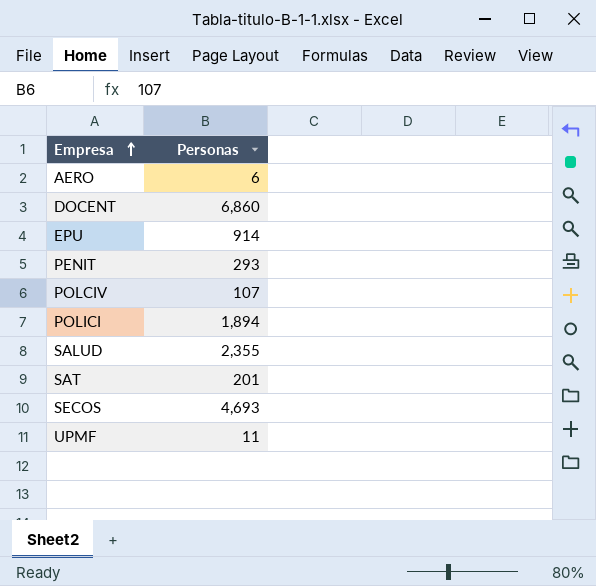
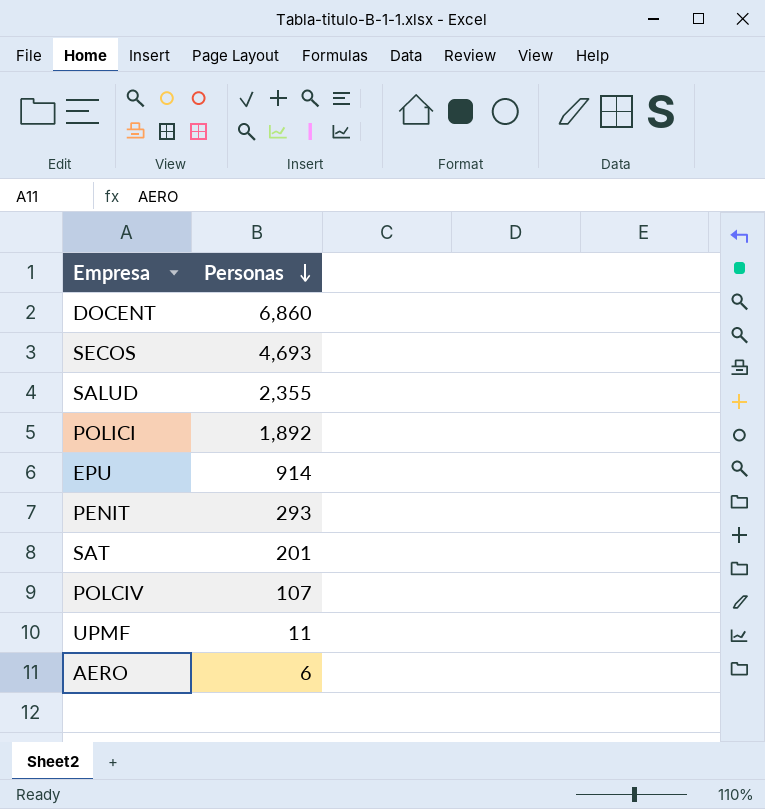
row order: Empresa ascending -> Personas descending
POLICI | Personas: 1,894 -> 1,892

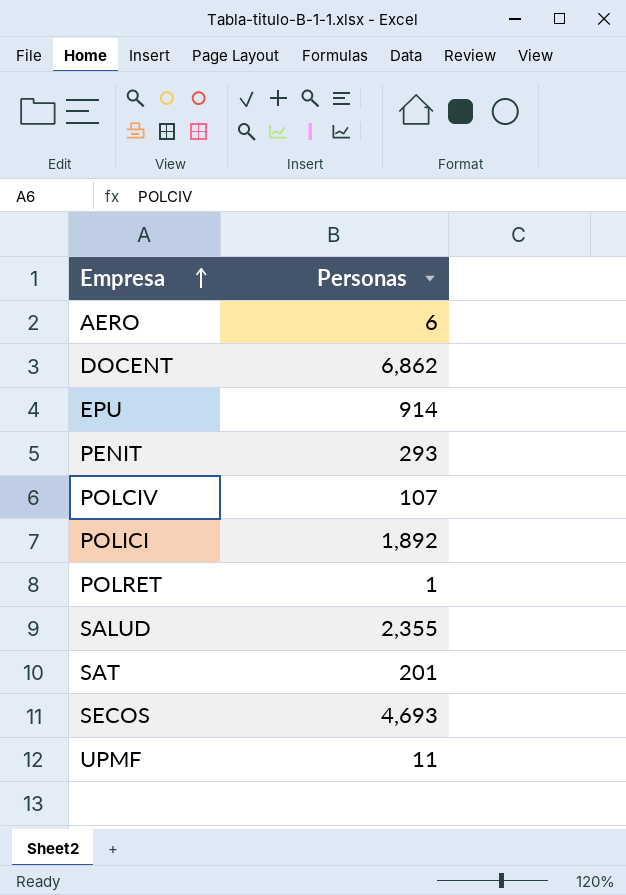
row order: Personas descending -> Empresa ascending
DOCENT | Personas: 6,860 -> 6,862
row POLRET: none -> 1

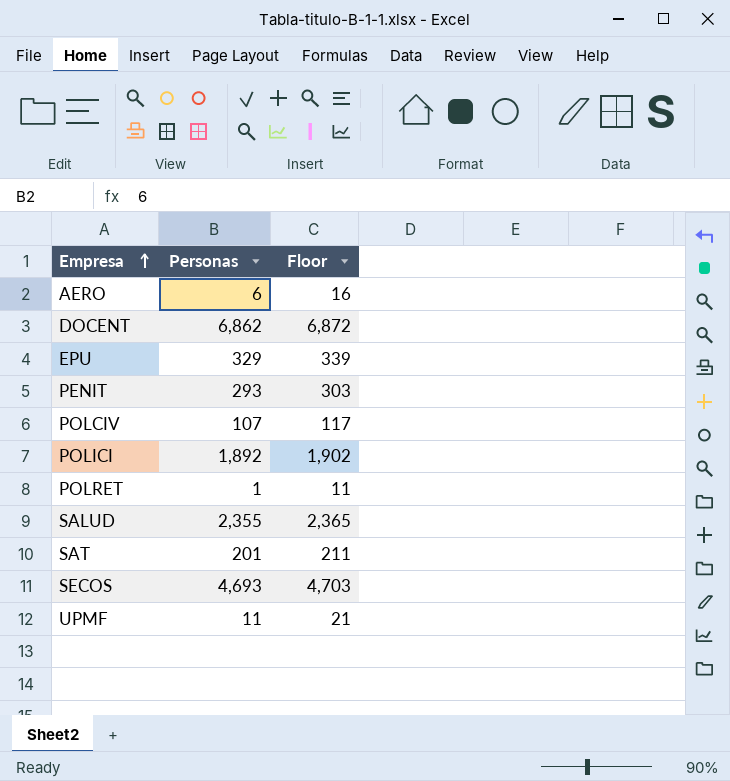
column Floor | formula: none -> [Personas] + 10
EPU | Personas: 914 -> 329

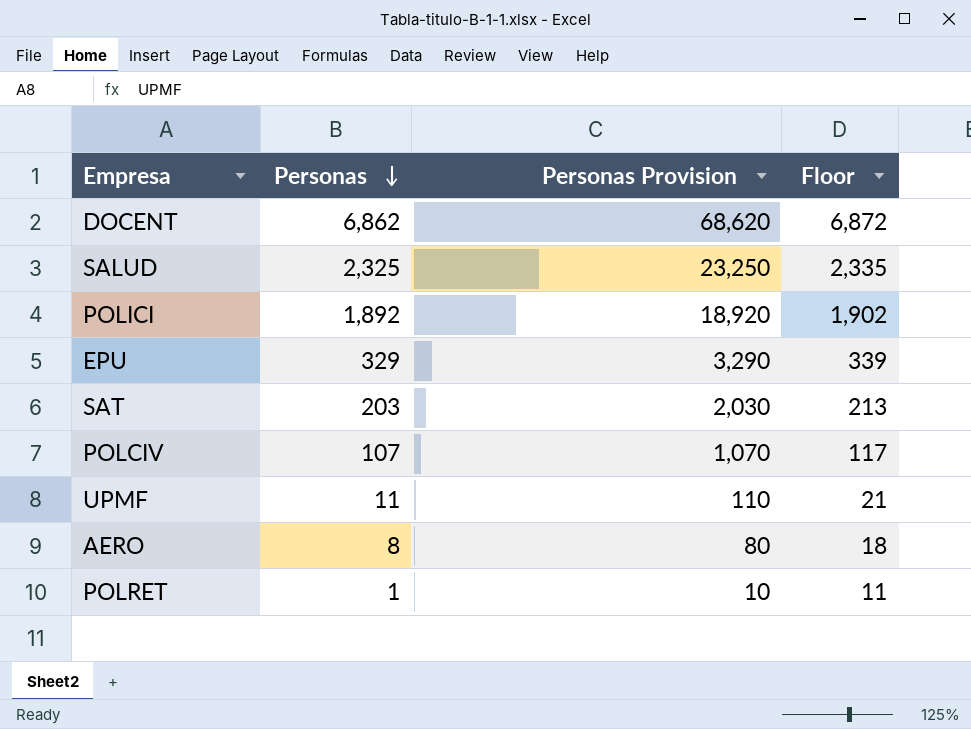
row order: Empresa ascending -> Personas descending
column Personas Provision | formula: none -> [Personas] * 10
row PENIT: 293 | 303 -> none
row SECOS: 4,693 | 4,703 -> none
SALUD | Personas: 2,355 -> 2,325
SALUD | Floor: 2,365 -> 2,335
SAT | Personas: 201 -> 203
SAT | Floor: 211 -> 213
AERO | Personas: 6 -> 8
AERO | Floor: 16 -> 18

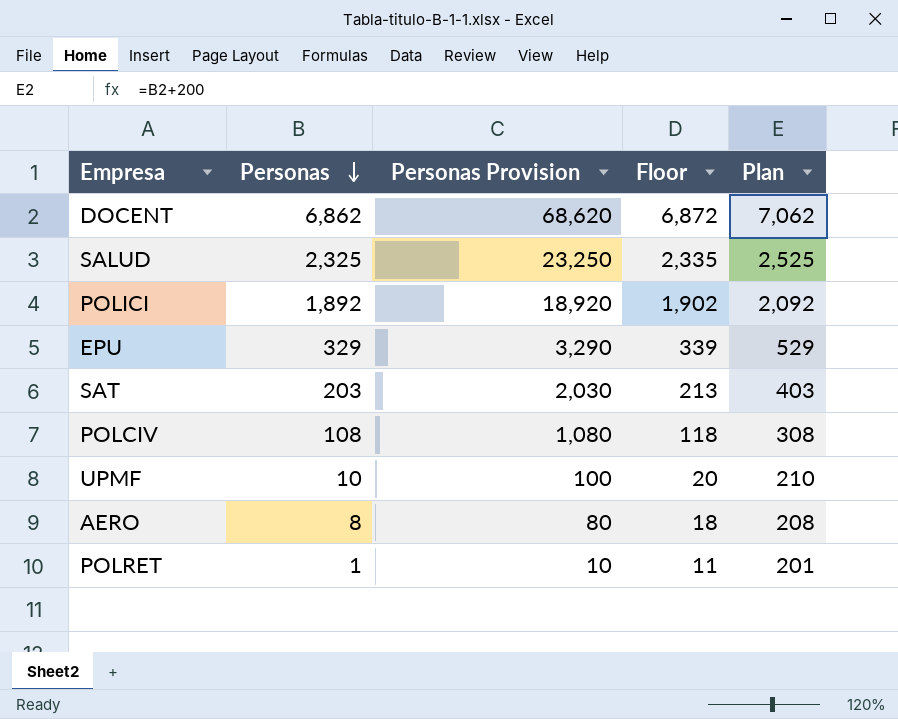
column Plan | formula: none -> [Personas] + 200
POLCIV | Personas: 107 -> 108
POLCIV | Personas Provision: 1,070 -> 1,080
POLCIV | Floor: 117 -> 118
UPMF | Personas: 11 -> 10
UPMF | Personas Provision: 110 -> 100
UPMF | Floor: 21 -> 20

